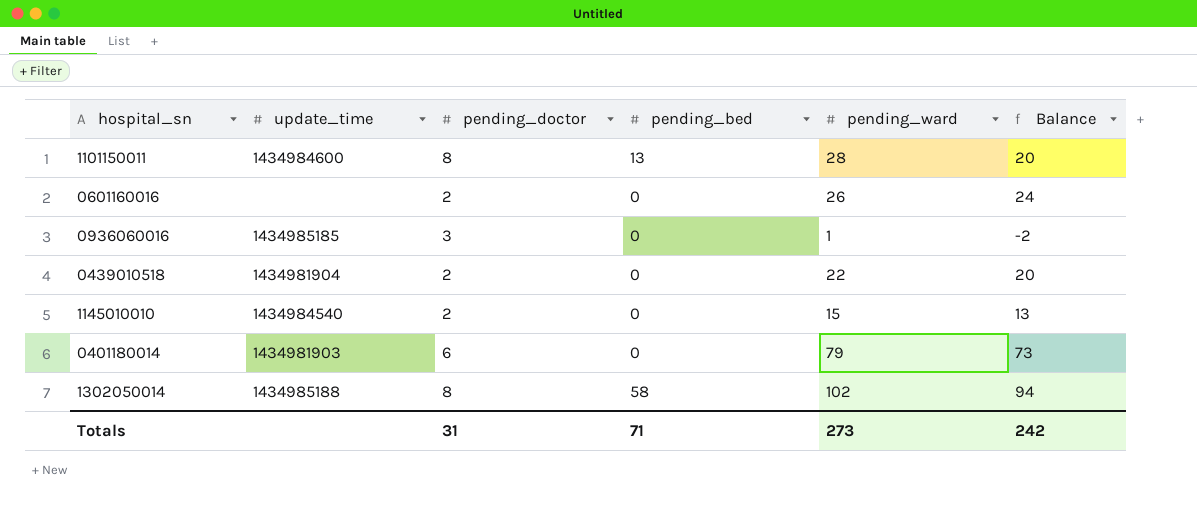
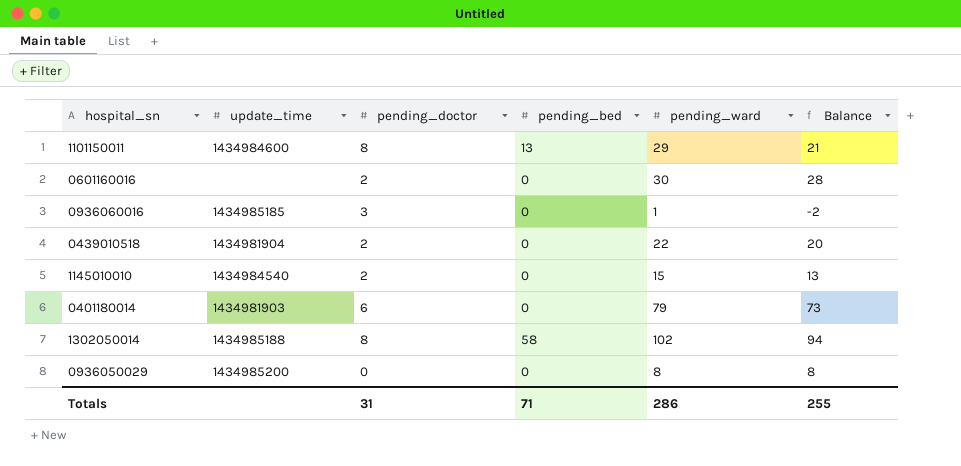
1101150011 | pending_ward: 28 -> 29
1101150011 | Balance: 20 -> 21
0601160016 | pending_ward: 26 -> 30
0601160016 | Balance: 24 -> 28
row 0936050029: none -> 1434985200 | 0 | 0 | 8 | 8
Totals | pending_ward: 273 -> 286
Totals | Balance: 242 -> 255

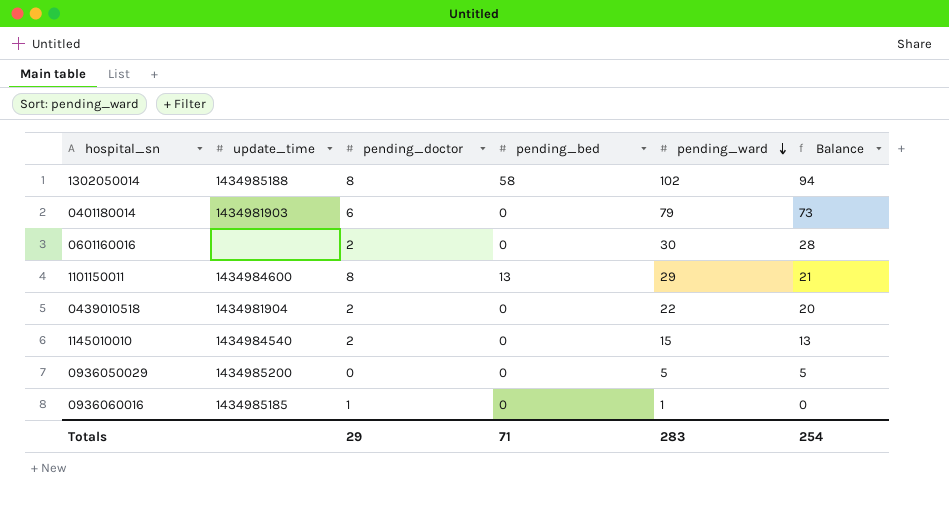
row order: none -> pending_ward descending
0936050029 | pending_ward: 8 -> 5
0936050029 | Balance: 8 -> 5
0936060016 | pending_doctor: 3 -> 1
0936060016 | Balance: -2 -> 0
Totals | pending_doctor: 31 -> 29
Totals | pending_ward: 286 -> 283
Totals | Balance: 255 -> 254

